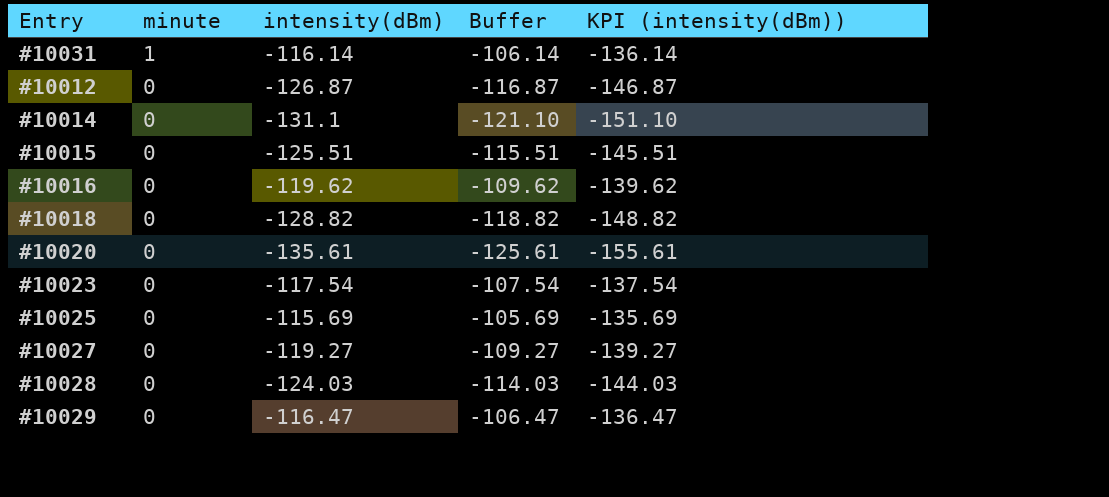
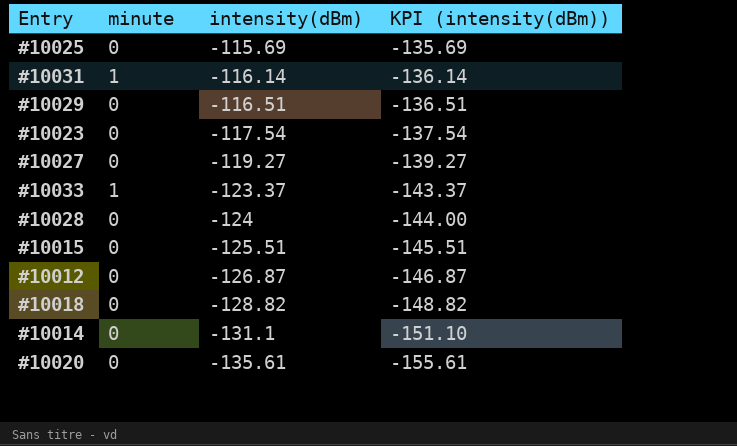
row order: minute descending -> intensity(dBm) descending
column Buffer | formula: [intensity(dBm)] + 10 -> none
row #10016: 0 | -119.62 | -109.62 | -139.62 -> none
#10029 | intensity(dBm): -116.47 -> -116.51
#10029 | KPI (intensity(dBm)): -136.47 -> -136.51
row #10033: none -> 1 | -123.37 | -143.37
#10028 | intensity(dBm): -124.03 -> -124
#10028 | KPI (intensity(dBm)): -144.03 -> -144.00

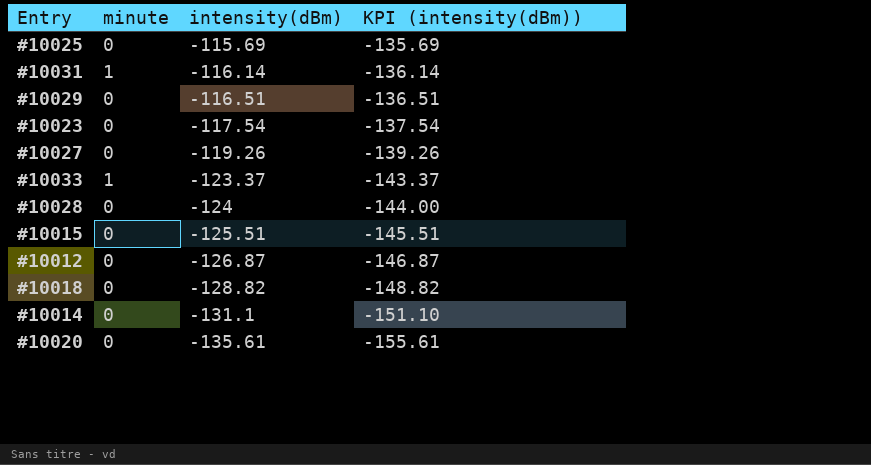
#10027 | intensity(dBm): -119.27 -> -119.26
#10027 | KPI (intensity(dBm)): -139.27 -> -139.26

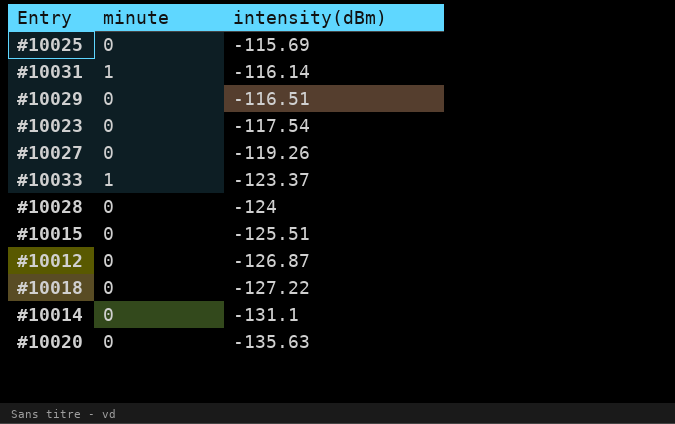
column KPI (intensity(dBm)) | formula: [intensity(dBm)] - 20 -> none
#10018 | intensity(dBm): -128.82 -> -127.22
#10020 | intensity(dBm): -135.61 -> -135.63

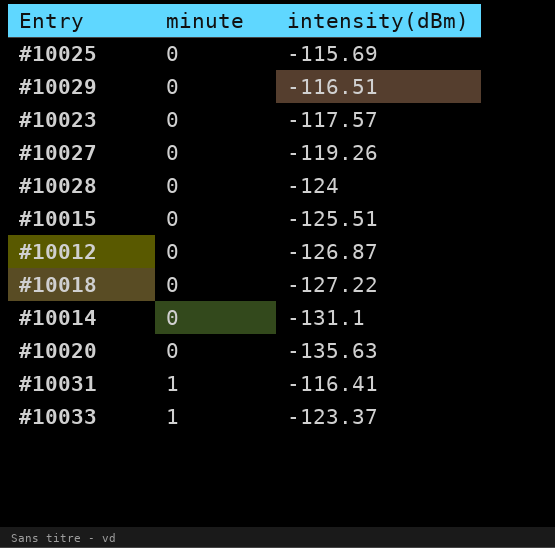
row order: intensity(dBm) descending -> minute ascending
#10023 | intensity(dBm): -117.54 -> -117.57
#10031 | intensity(dBm): -116.14 -> -116.41

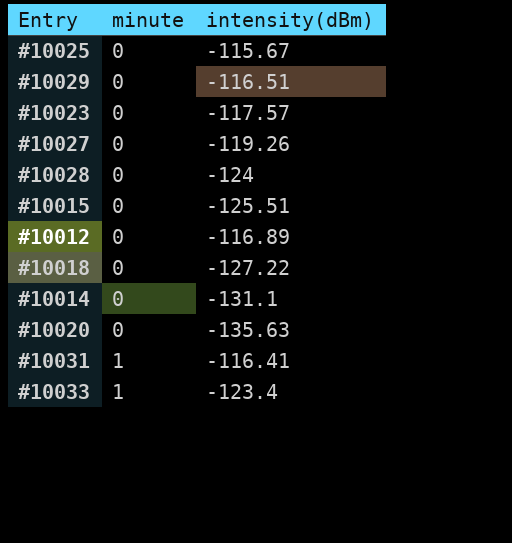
#10025 | intensity(dBm): -115.69 -> -115.67
#10012 | intensity(dBm): -126.87 -> -116.89
#10033 | intensity(dBm): -123.37 -> -123.4

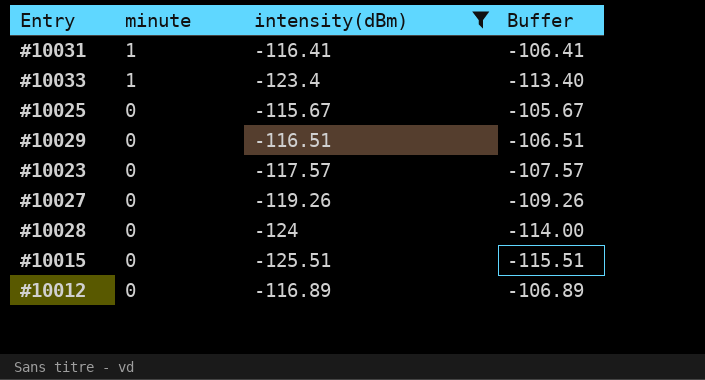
filter: none -> intensity(dBm) >= -125.51
row order: minute ascending -> minute descending
column Buffer | formula: none -> [intensity(dBm)] + 10

